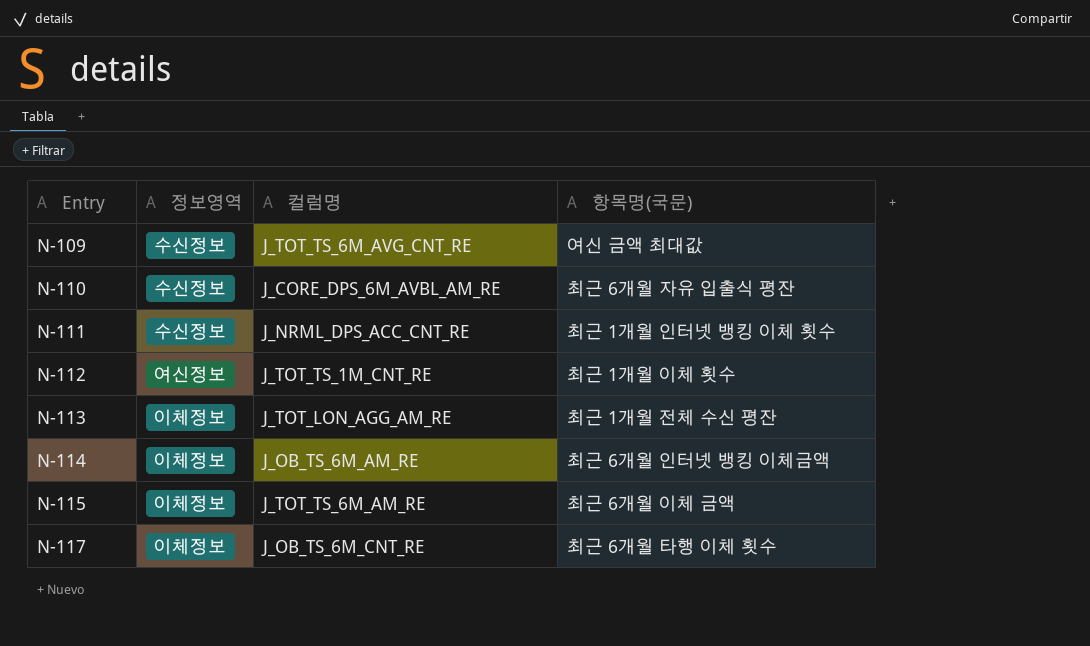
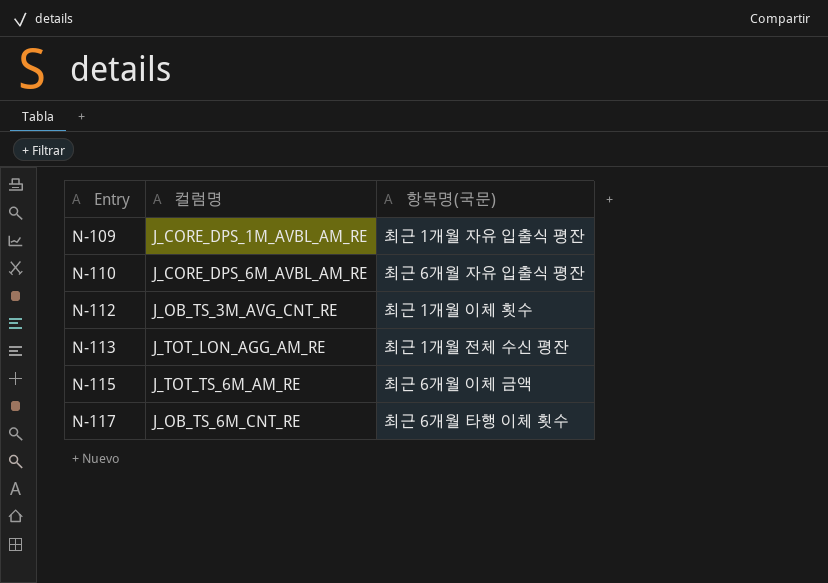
column 정보영역 | position: 2 -> none
row N-111: 수신정보 | J_NRML_DPS_ACC_CNT_RE | 최근 1개월 인터넷 뱅킹 이체 횟수 -> none
row N-114: 이체정보 | J_OB_TS_6M_AM_RE | 최근 6개월 인터넷 뱅킹 이체금액 -> none
N-109 | 컬럼명: J_TOT_TS_6M_AVG_CNT_RE -> J_CORE_DPS_1M_AVBL_AM_RE
N-109 | 항목명(국문): 여신 금액 최대값 -> 최근 1개월 자유 입출식 평잔
N-112 | 컬럼명: J_TOT_TS_1M_CNT_RE -> J_OB_TS_3M_AVG_CNT_RE

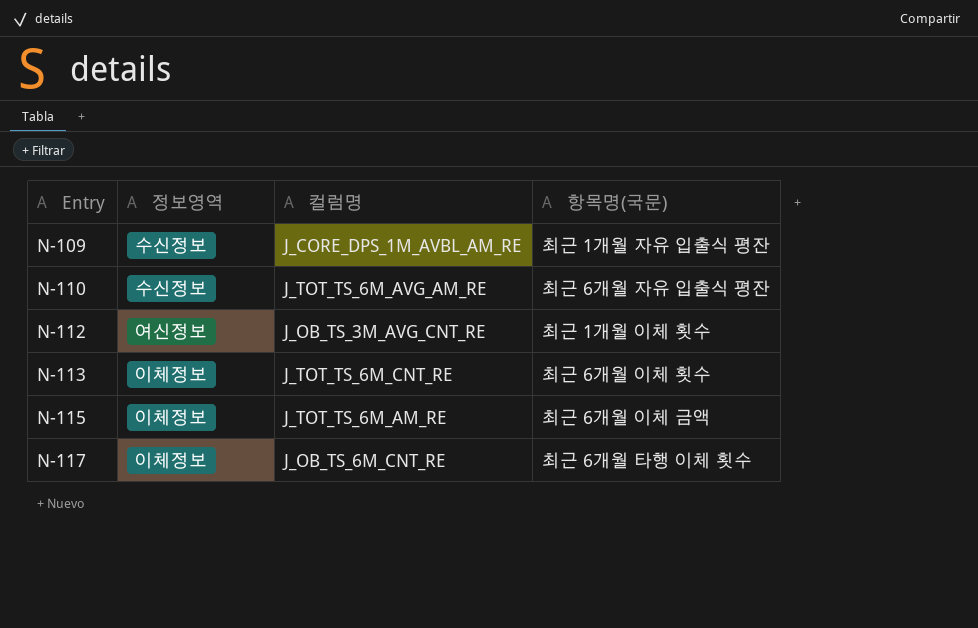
column 정보영역 | position: none -> 2
N-110 | 컬럼명: J_CORE_DPS_6M_AVBL_AM_RE -> J_TOT_TS_6M_AVG_AM_RE
N-113 | 컬럼명: J_TOT_LON_AGG_AM_RE -> J_TOT_TS_6M_CNT_RE
N-113 | 항목명(국문): 최근 1개월 전체 수신 평잔 -> 최근 6개월 이체 횟수

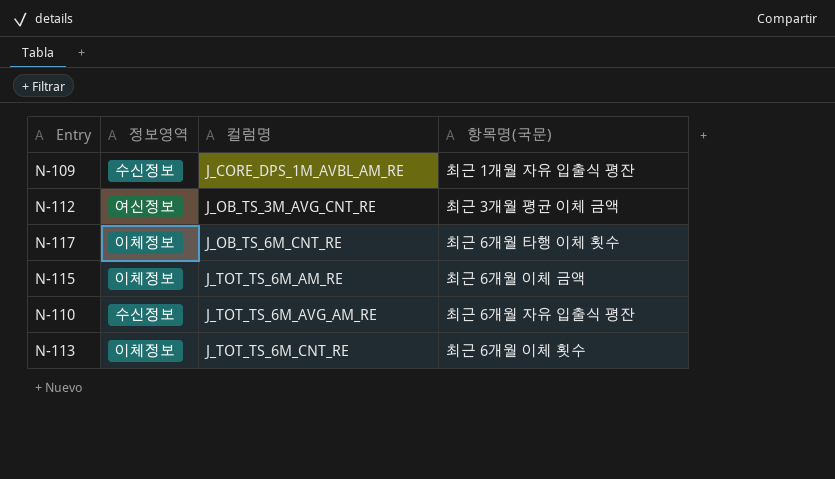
row order: Entry ascending -> 컬럼명 ascending
N-112 | 항목명(국문): 최근 1개월 이체 횟수 -> 최근 3개월 평균 이체 금액

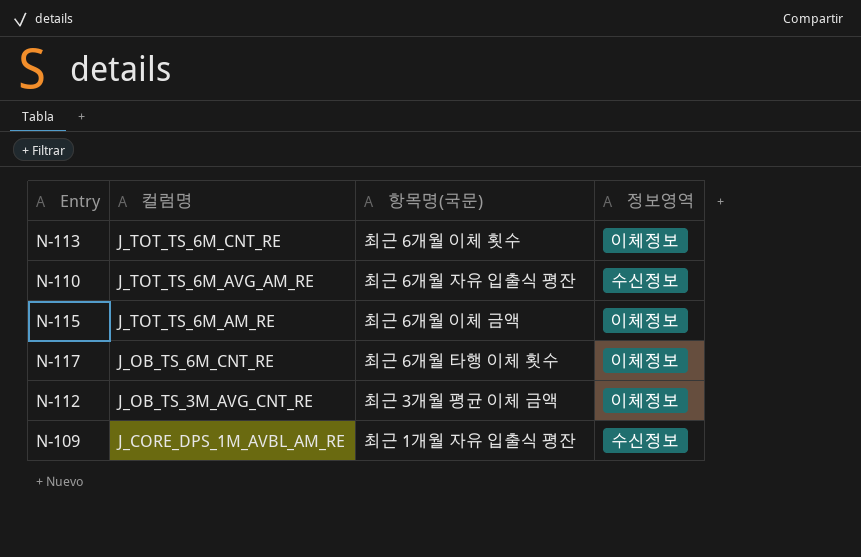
row order: 컬럼명 ascending -> 컬럼명 descending
column 정보영역 | position: 2 -> 4
N-112 | 정보영역: 여신정보 -> 이체정보

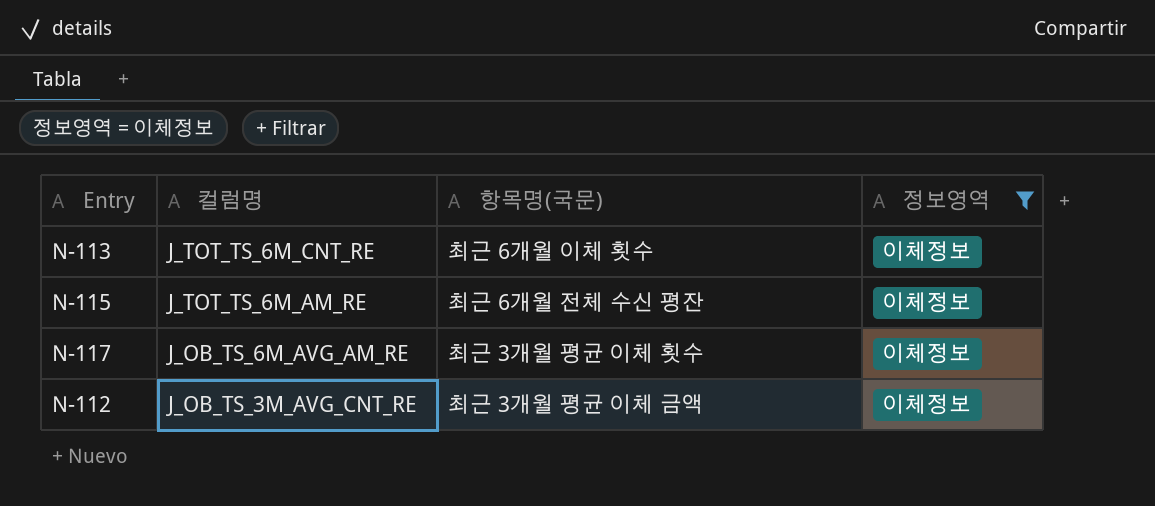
filter: none -> 정보영역 = 이체정보
N-115 | 항목명(국문): 최근 6개월 이체 금액 -> 최근 6개월 전체 수신 평잔
N-117 | 컬럼명: J_OB_TS_6M_CNT_RE -> J_OB_TS_6M_AVG_AM_RE
N-117 | 항목명(국문): 최근 6개월 타행 이체 횟수 -> 최근 3개월 평균 이체 횟수

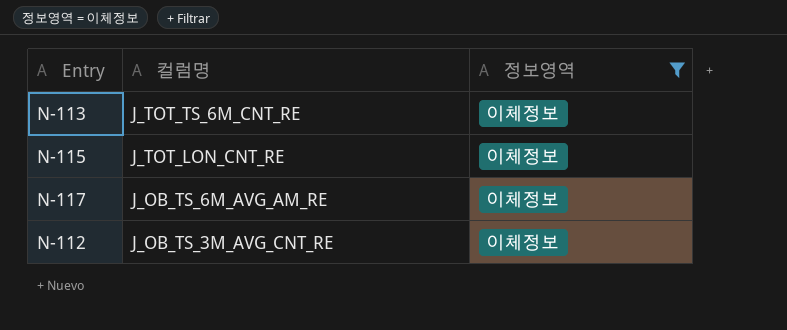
column 항목명(국문) | position: 3 -> none
N-115 | 컬럼명: J_TOT_TS_6M_AM_RE -> J_TOT_LON_CNT_RE

